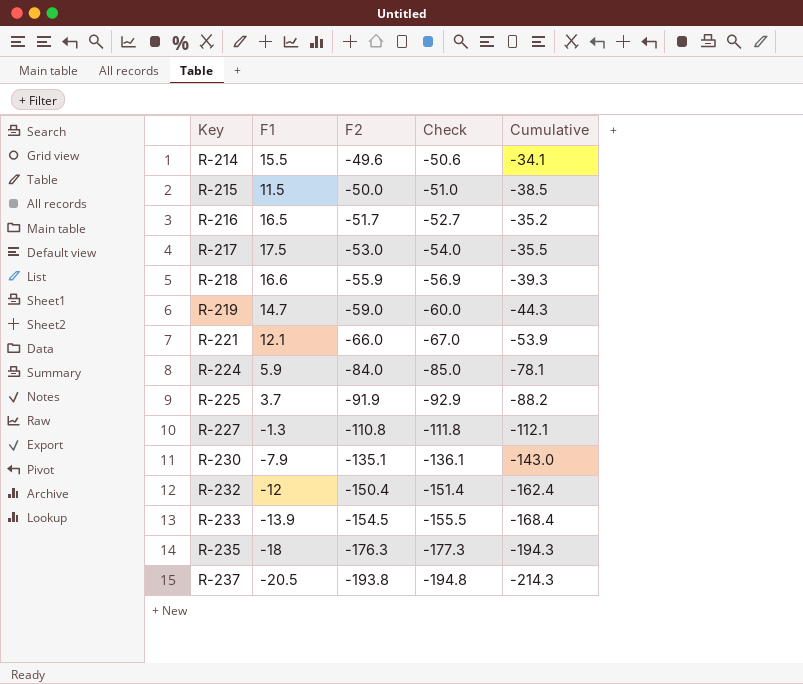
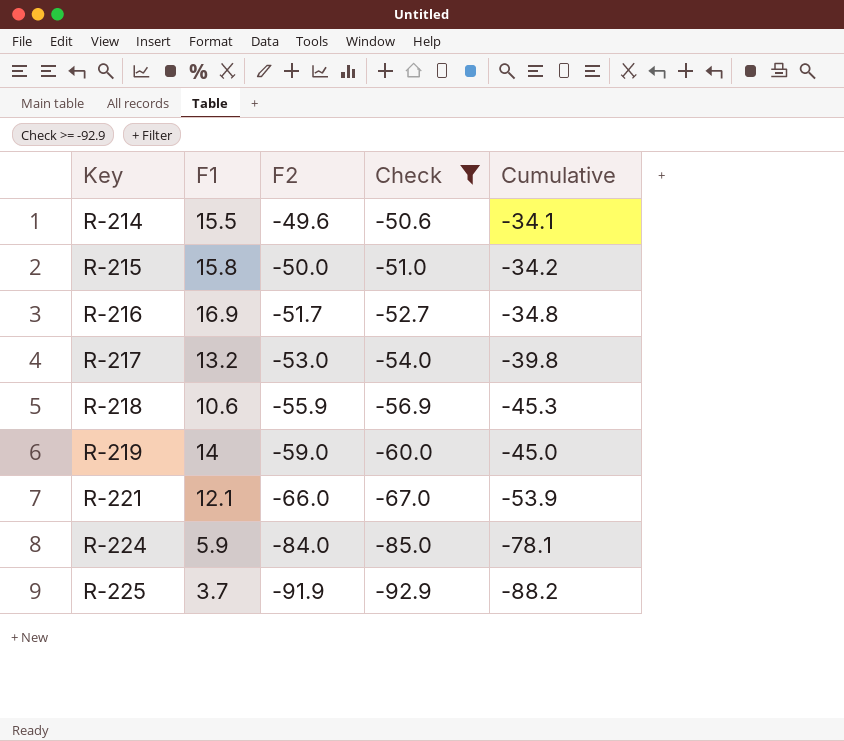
filter: none -> Check >= -92.9
R-215 | F1: 11.5 -> 15.8
R-215 | Cumulative: -38.5 -> -34.2
R-216 | F1: 16.5 -> 16.9
R-216 | Cumulative: -35.2 -> -34.8
R-217 | F1: 17.5 -> 13.2
R-217 | Cumulative: -35.5 -> -39.8
R-218 | F1: 16.6 -> 10.6
R-218 | Cumulative: -39.3 -> -45.3
R-219 | F1: 14.7 -> 14
R-219 | Cumulative: -44.3 -> -45.0

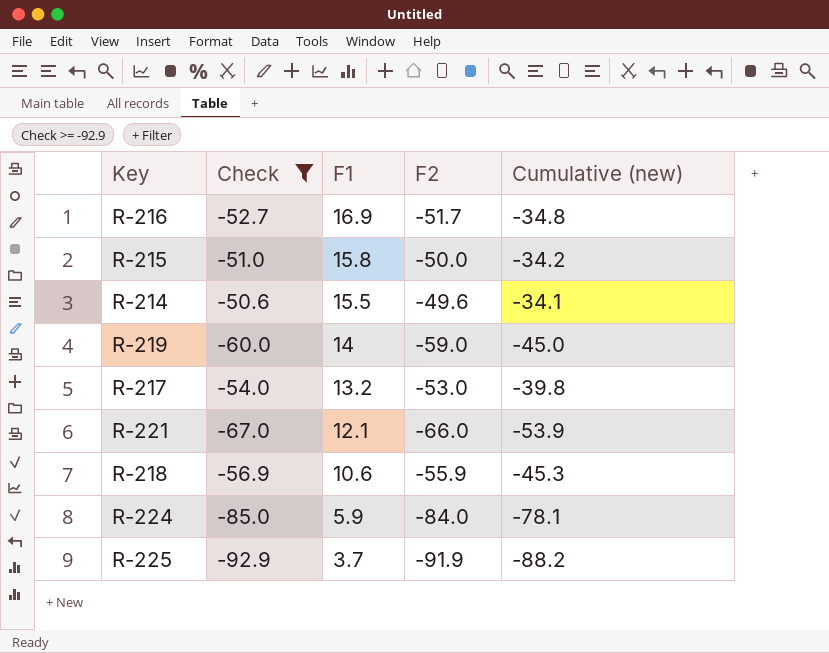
row order: Key ascending -> F1 descending
column Check | position: 4 -> 2
column name: Cumulative -> Cumulative (new)

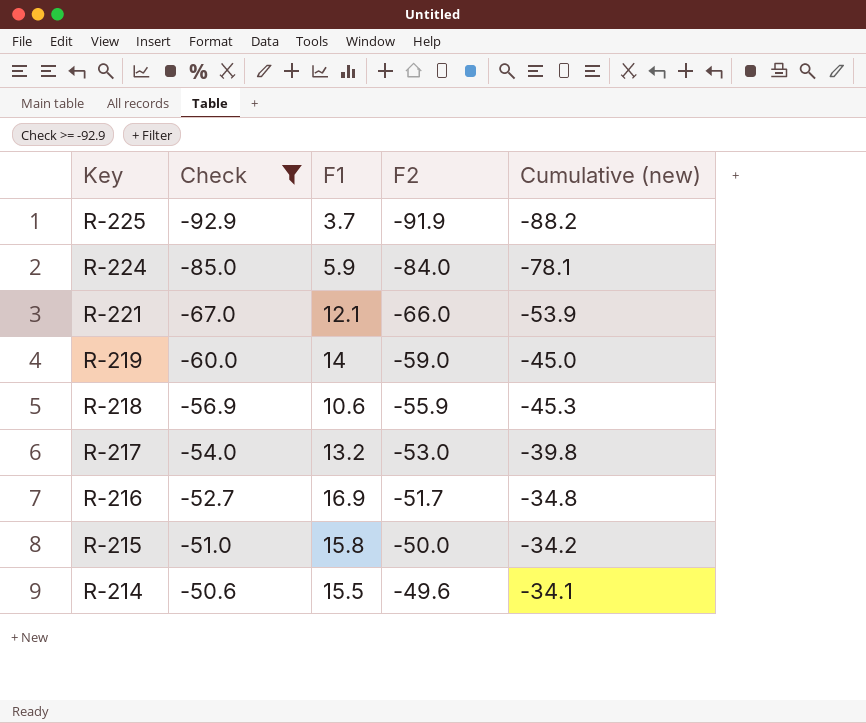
row order: F1 descending -> Key descending

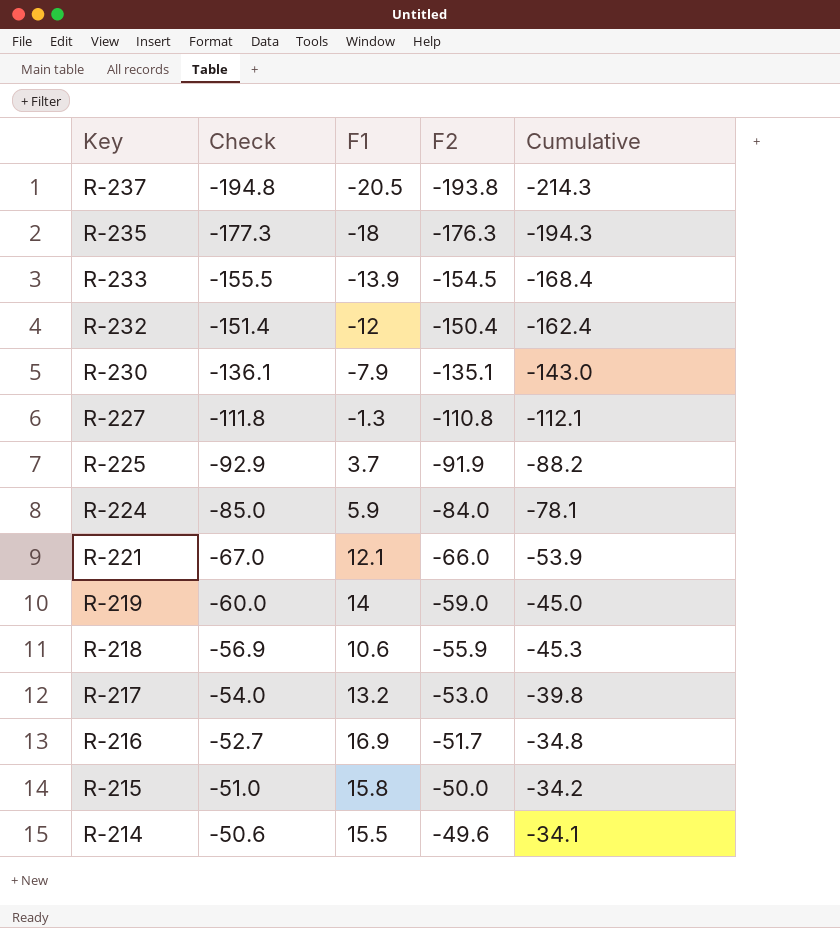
filter: Check >= -92.9 -> none
column name: Cumulative (new) -> Cumulative

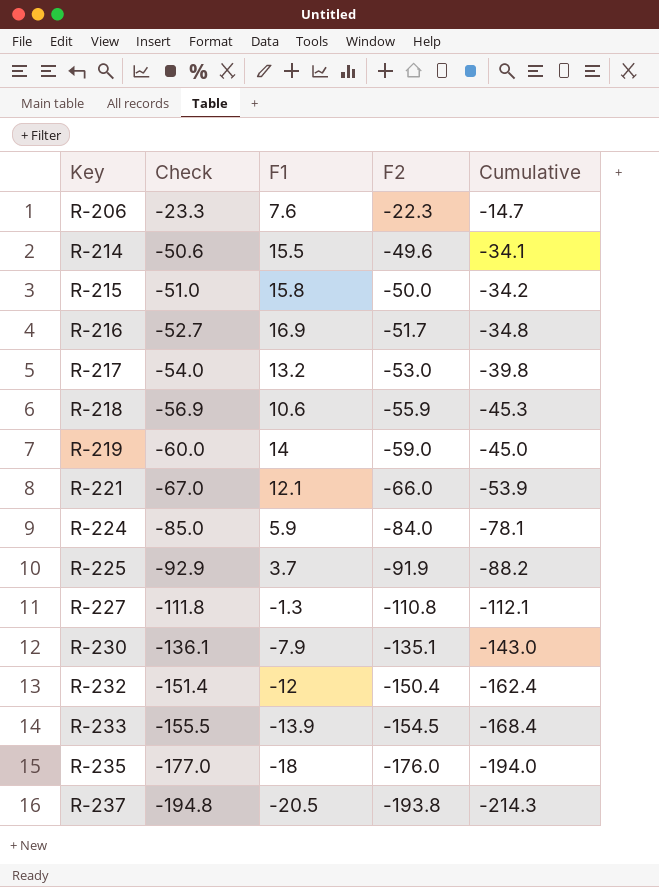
row order: Key descending -> Key ascending
row R-206: none -> -23.3 | 7.6 | -22.3 | -14.7
R-235 | Check: -177.3 -> -177.0
R-235 | F2: -176.3 -> -176.0
R-235 | Cumulative: -194.3 -> -194.0

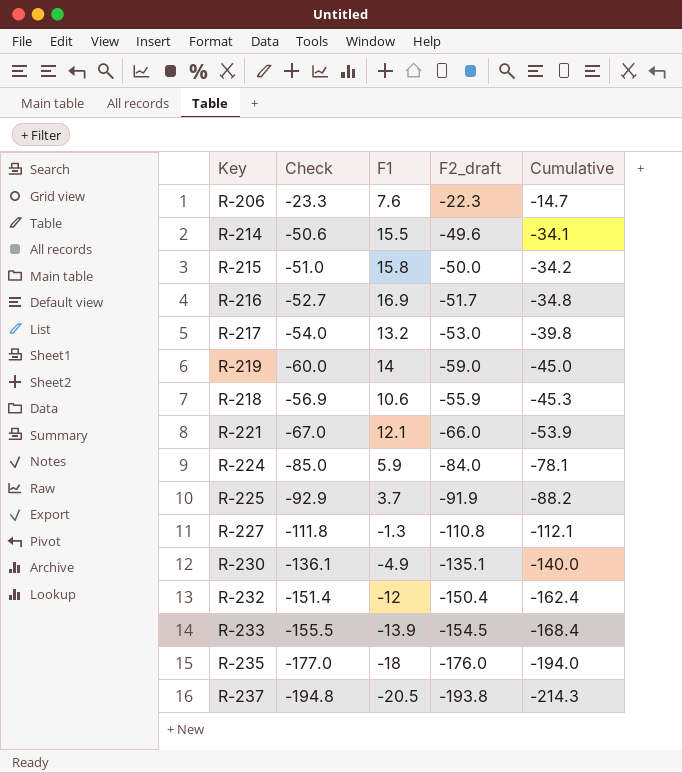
row order: Key ascending -> Cumulative descending
column name: F2 -> F2_draft
R-230 | F1: -7.9 -> -4.9
R-230 | Cumulative: -143.0 -> -140.0

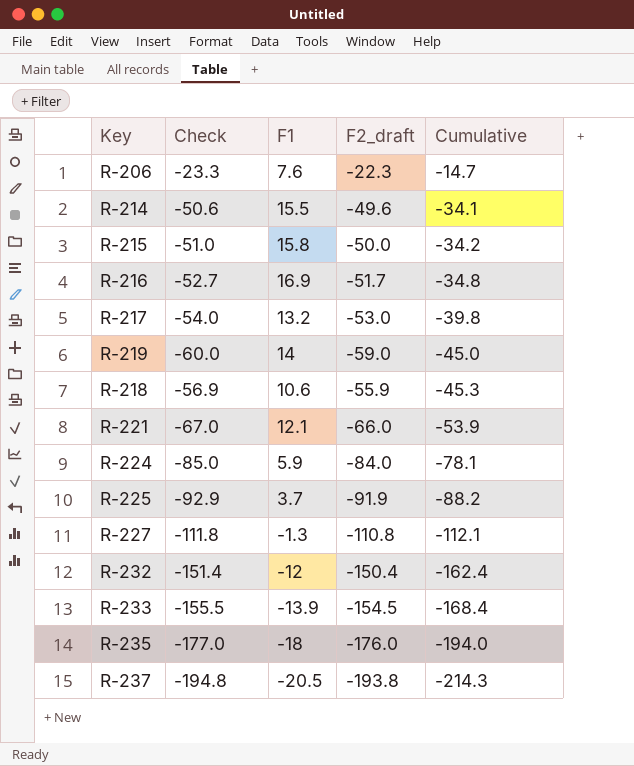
row R-230: -136.1 | -4.9 | -135.1 | -140.0 -> none

